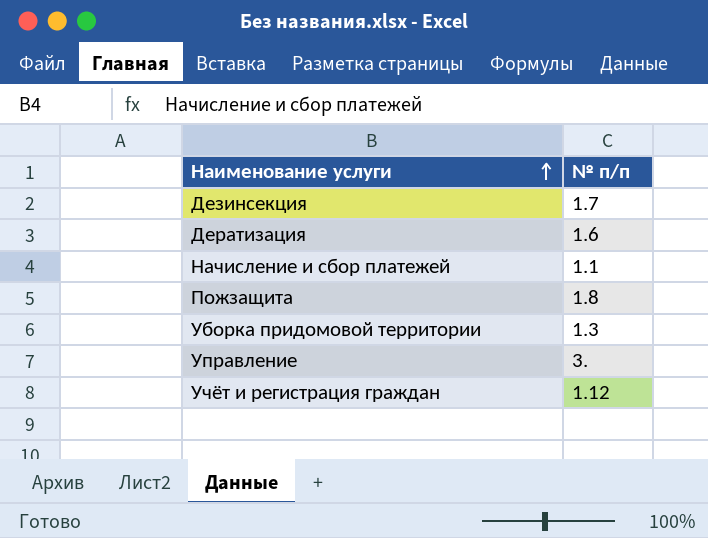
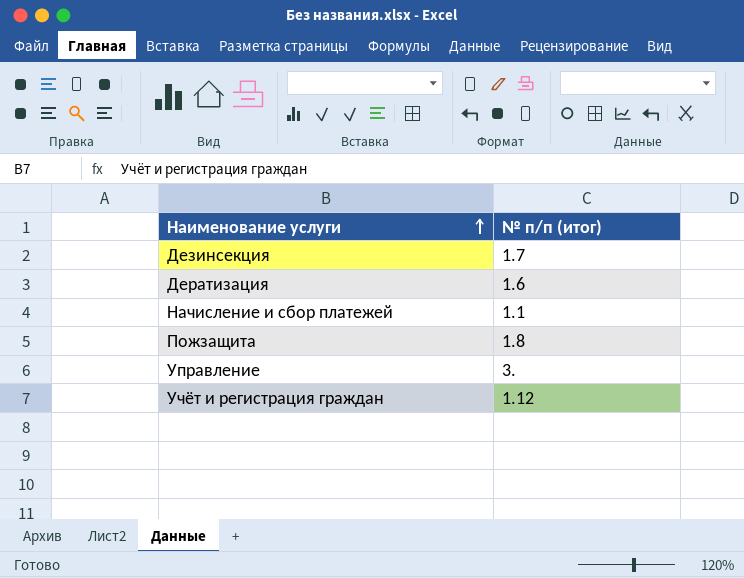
column name: № п/п -> № п/п (итог)
row Уборка придомовой территории: 1.3 -> none

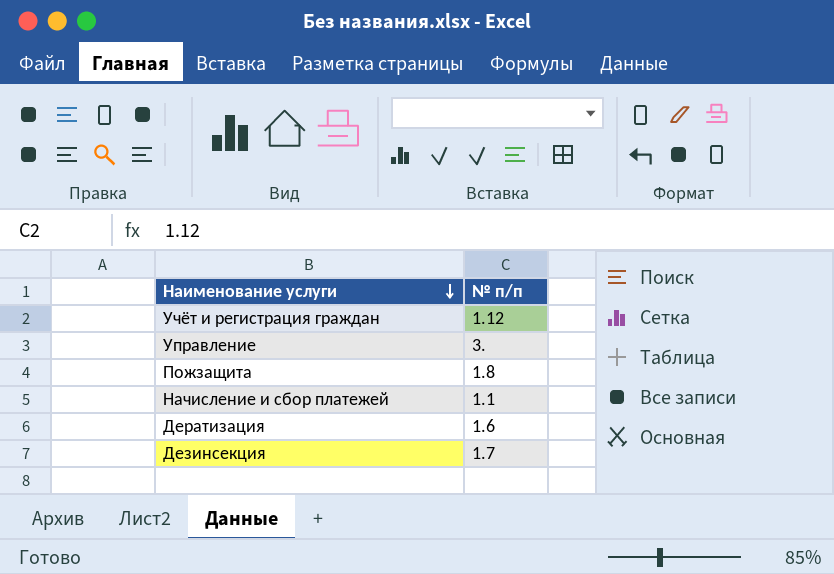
row order: Наименование услуги ascending -> Наименование услуги descending
column name: № п/п (итог) -> № п/п

